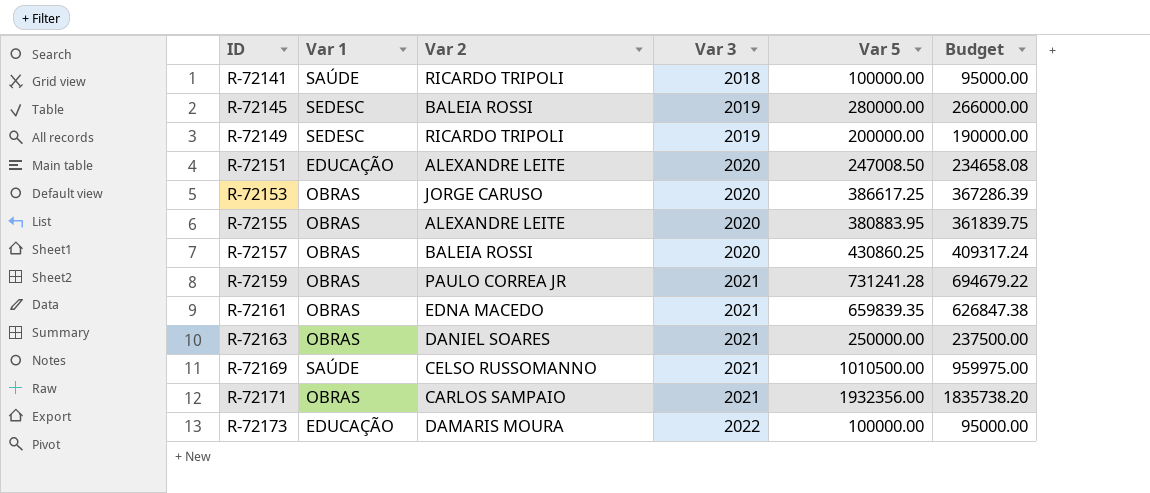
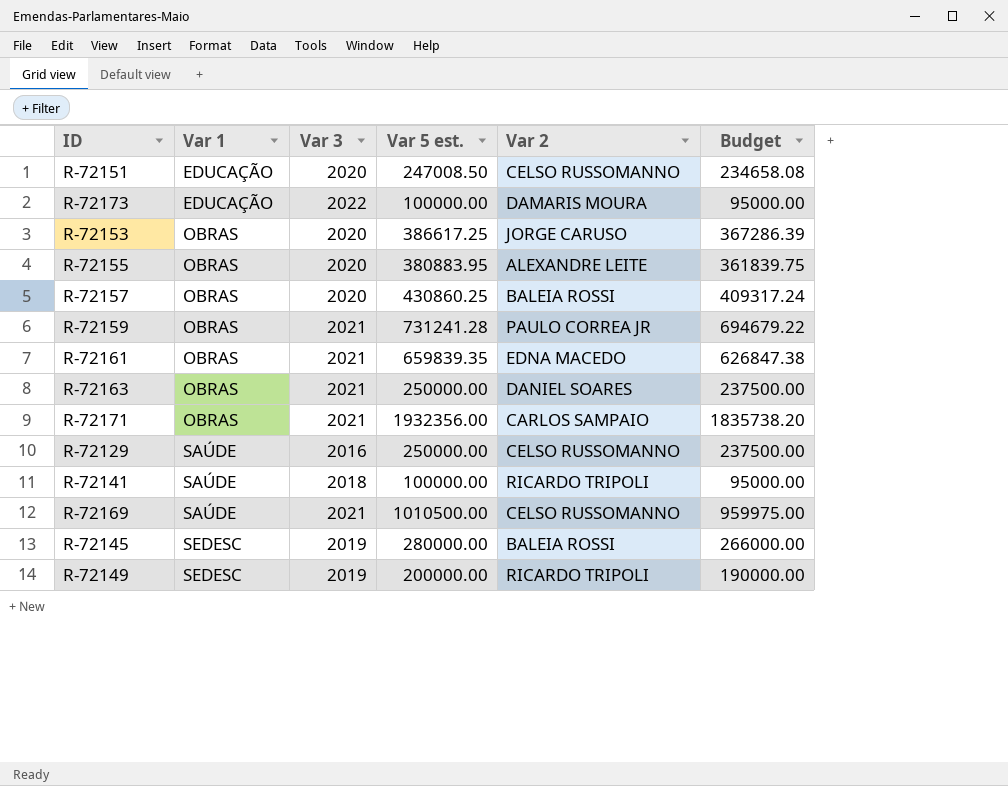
row order: ID ascending -> Var 1 ascending
column name: Var 5 -> Var 5 est.
column Var 2 | position: 3 -> 5
R-72151 | Var 2: ALEXANDRE LEITE -> CELSO RUSSOMANNO
row R-72129: none -> SAÚDE | 2016 | 250000.00 | CELSO RUSSOMANNO | 237500.00

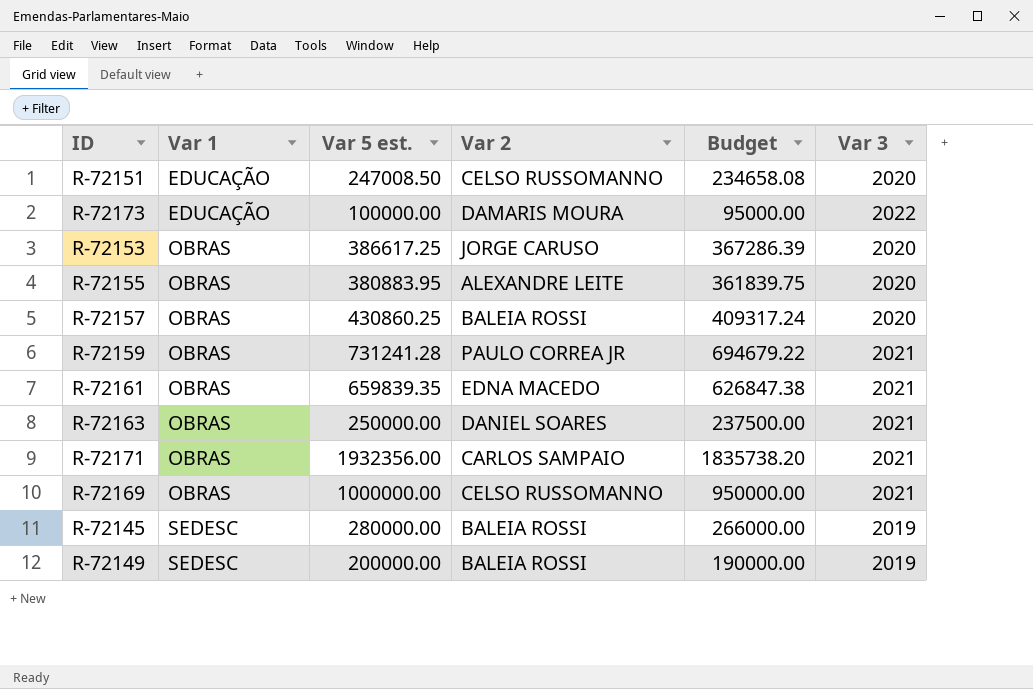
column Var 3 | position: 3 -> 6
row R-72129: SAÚDE | 2016 | 250000.00 | CELSO RUSSOMANNO | 237500.00 -> none
row R-72141: SAÚDE | 2018 | 100000.00 | RICARDO TRIPOLI | 95000.00 -> none
R-72169 | Var 1: SAÚDE -> OBRAS
R-72169 | Var 5 est.: 1010500.00 -> 1000000.00
R-72169 | Budget: 959975.00 -> 950000.00
R-72149 | Var 2: RICARDO TRIPOLI -> BALEIA ROSSI

